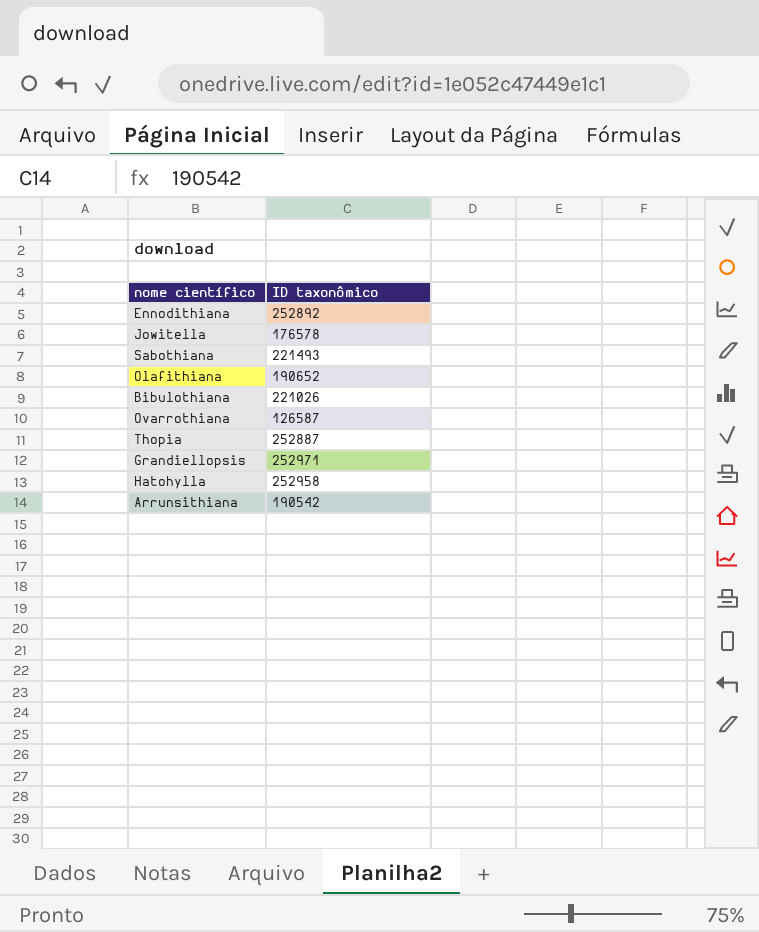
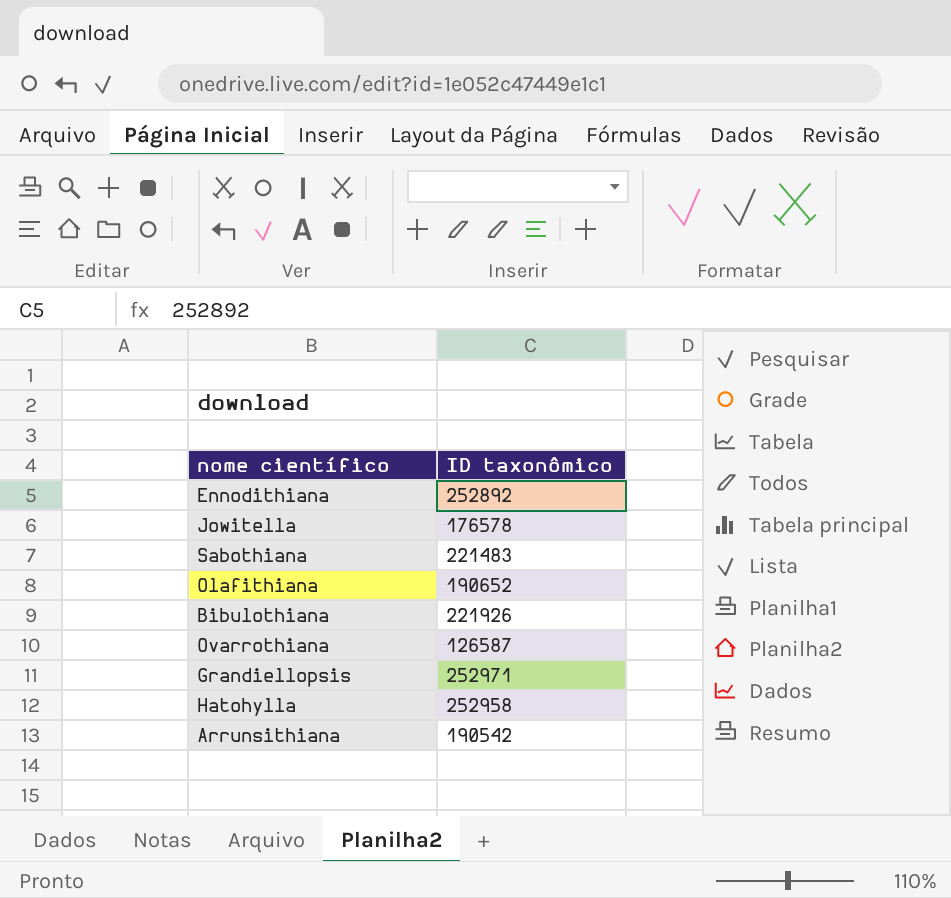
row Thopia: 252887 -> none
Sabothiana | ID taxonômico: 221493 -> 221483
Bibulothiana | ID taxonômico: 221026 -> 221926

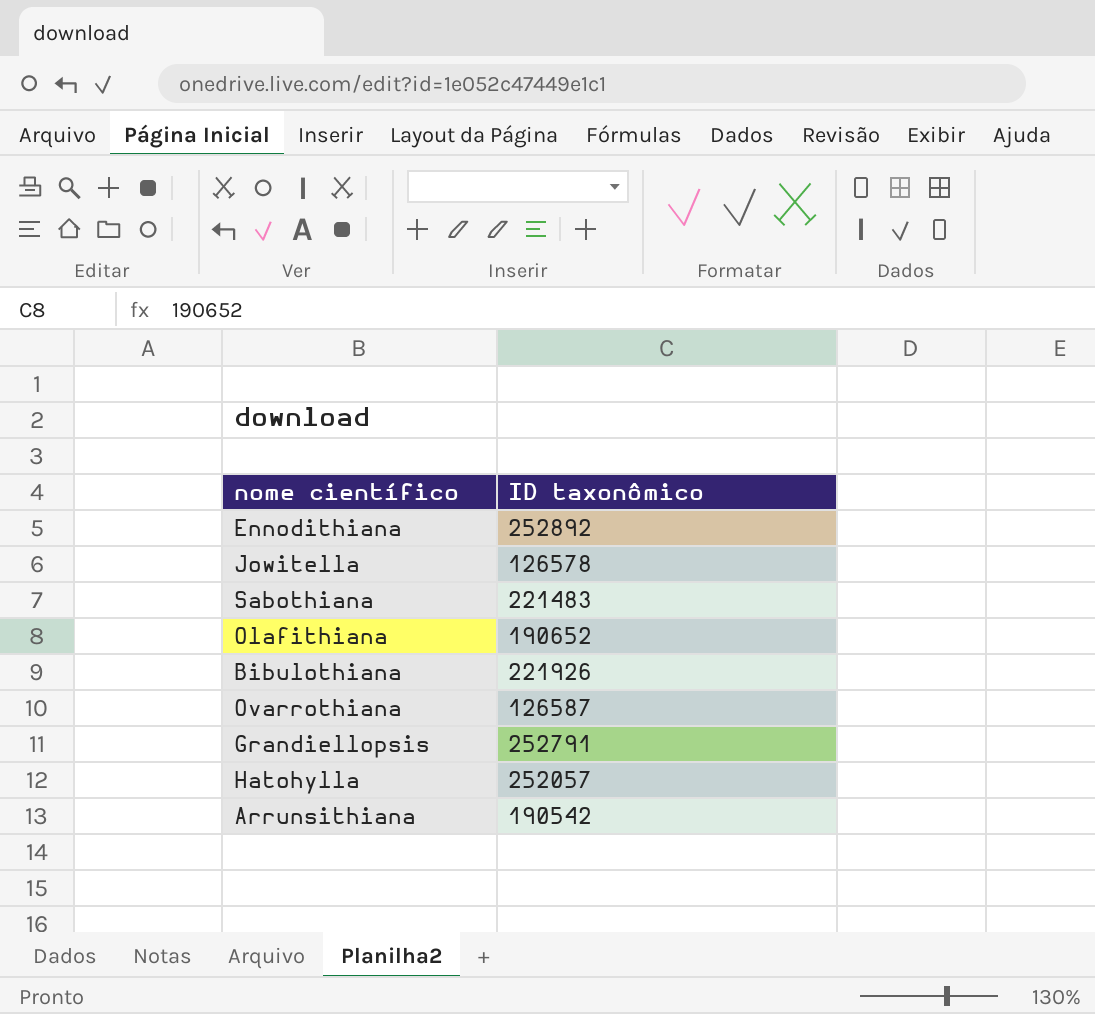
Jowitella | ID taxonômico: 176578 -> 126578
Grandiellopsis | ID taxonômico: 252971 -> 252791
Hatohylla | ID taxonômico: 252958 -> 252057

